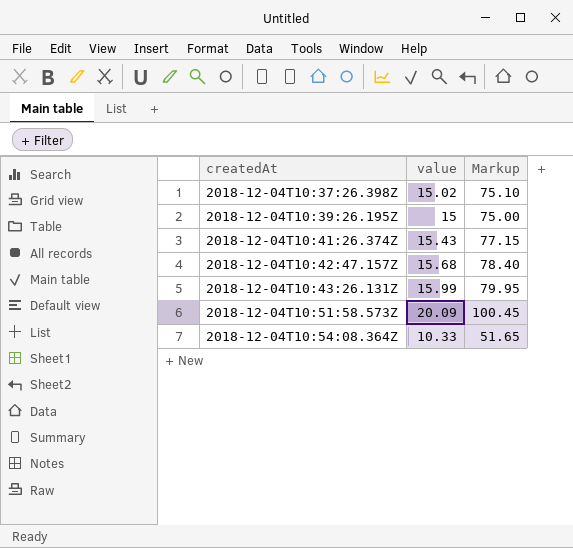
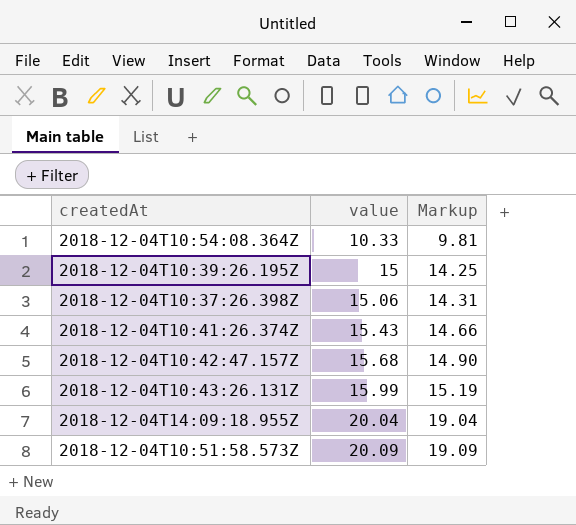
row order: createdAt ascending -> value ascending
column Markup | formula: [value] * 5 -> [value] * 0.95
2018-12-04T10:37:26.398Z | value: 15.02 -> 15.06
row 2018-12-04T14:09:18.955Z: none -> 20.04 | 19.04

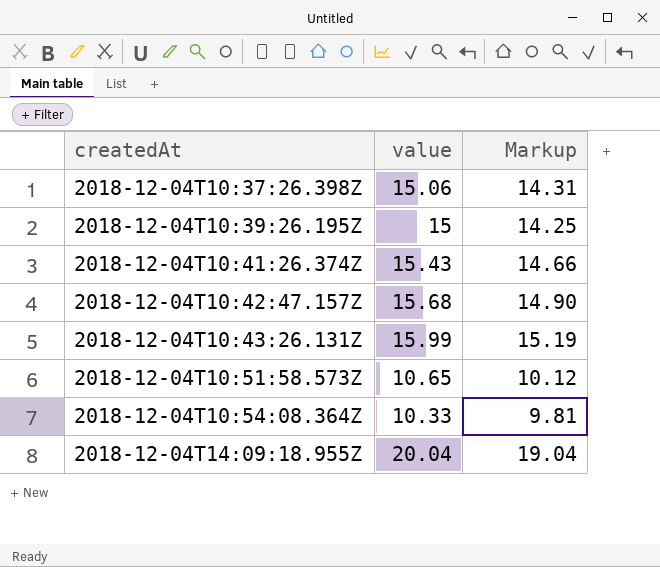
row order: value ascending -> createdAt ascending
2018-12-04T10:51:58.573Z | value: 20.09 -> 10.65
2018-12-04T10:51:58.573Z | Markup: 19.09 -> 10.12

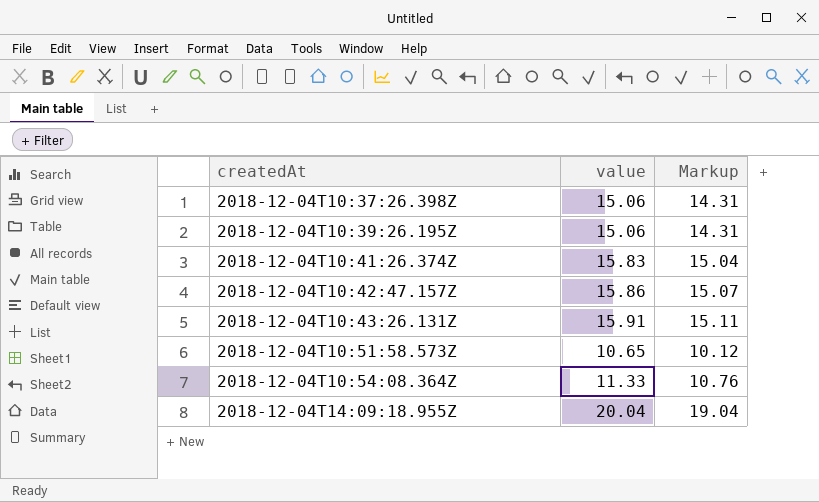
2018-12-04T10:39:26.195Z | value: 15 -> 15.06
2018-12-04T10:39:26.195Z | Markup: 14.25 -> 14.31
2018-12-04T10:41:26.374Z | value: 15.43 -> 15.83
2018-12-04T10:41:26.374Z | Markup: 14.66 -> 15.04
2018-12-04T10:42:47.157Z | value: 15.68 -> 15.86
2018-12-04T10:42:47.157Z | Markup: 14.90 -> 15.07
2018-12-04T10:43:26.131Z | value: 15.99 -> 15.91
2018-12-04T10:43:26.131Z | Markup: 15.19 -> 15.11
2018-12-04T10:54:08.364Z | value: 10.33 -> 11.33
2018-12-04T10:54:08.364Z | Markup: 9.81 -> 10.76

